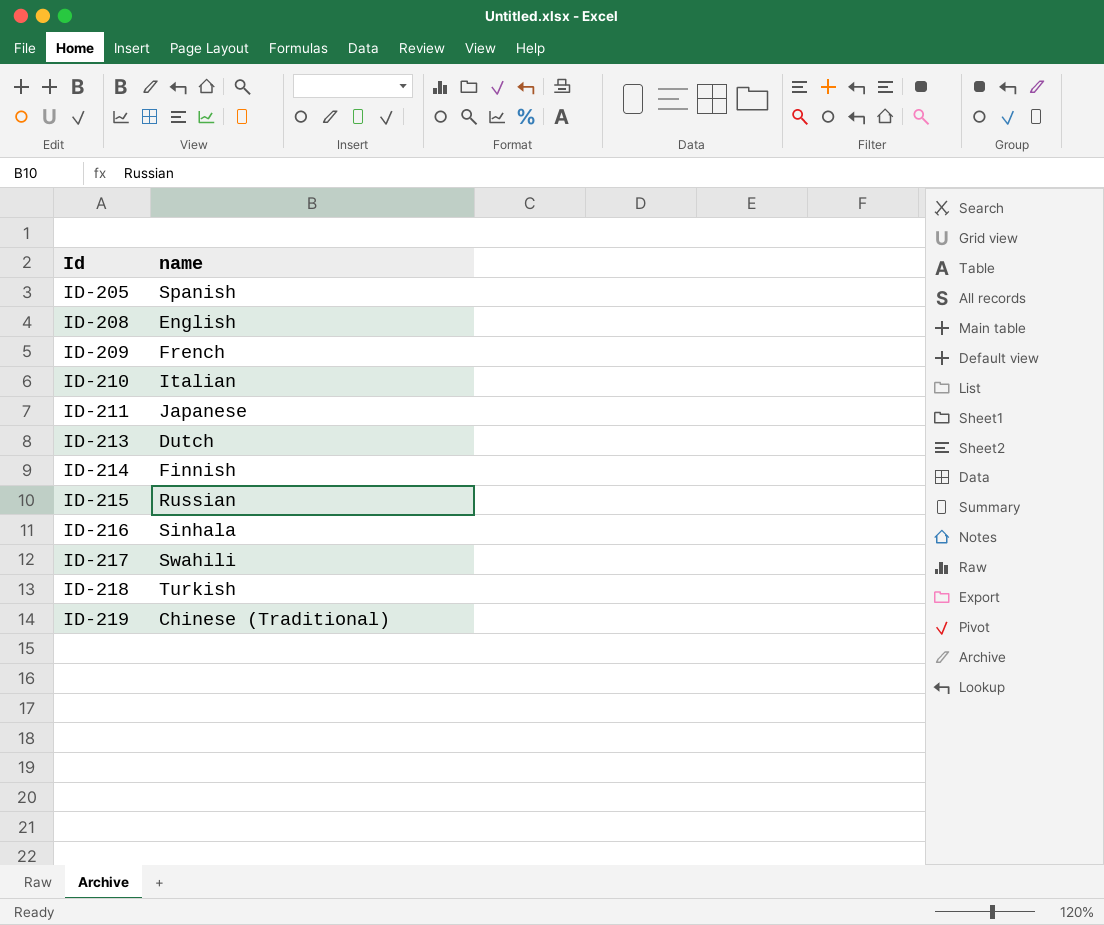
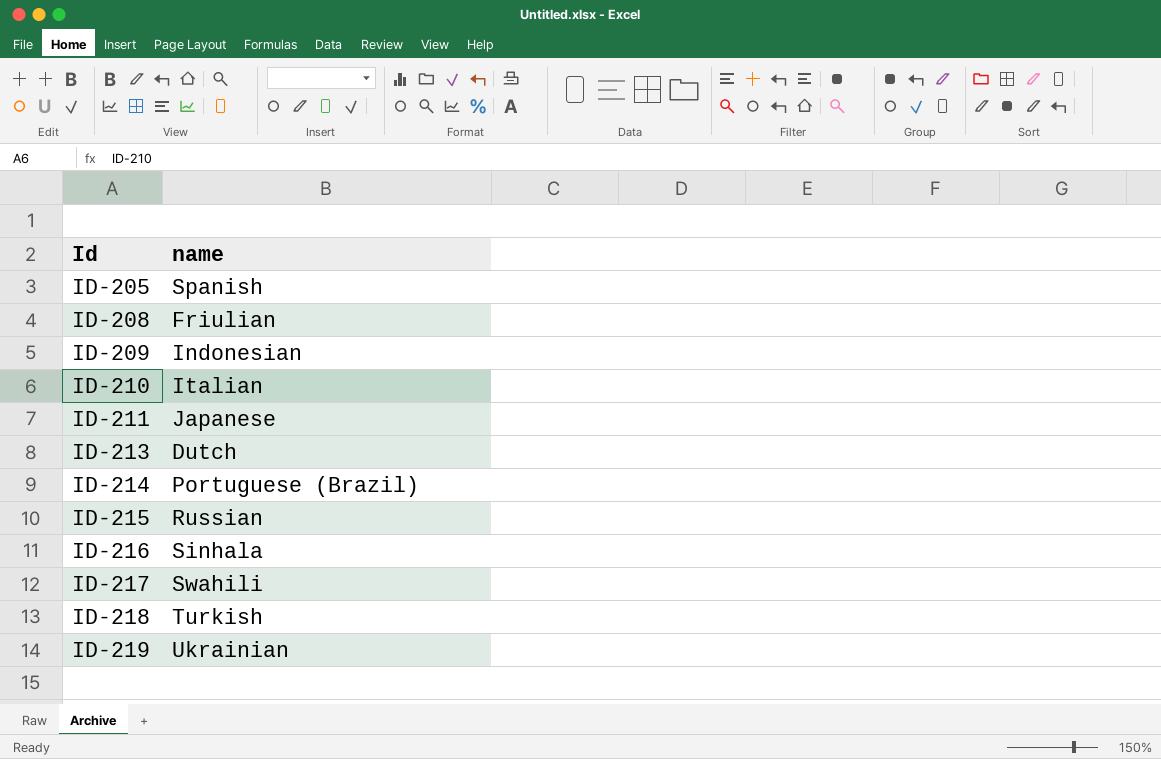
ID-208 | name: English -> Friulian
ID-209 | name: French -> Indonesian
ID-214 | name: Finnish -> Portuguese (Brazil)
ID-219 | name: Chinese (Traditional) -> Ukrainian

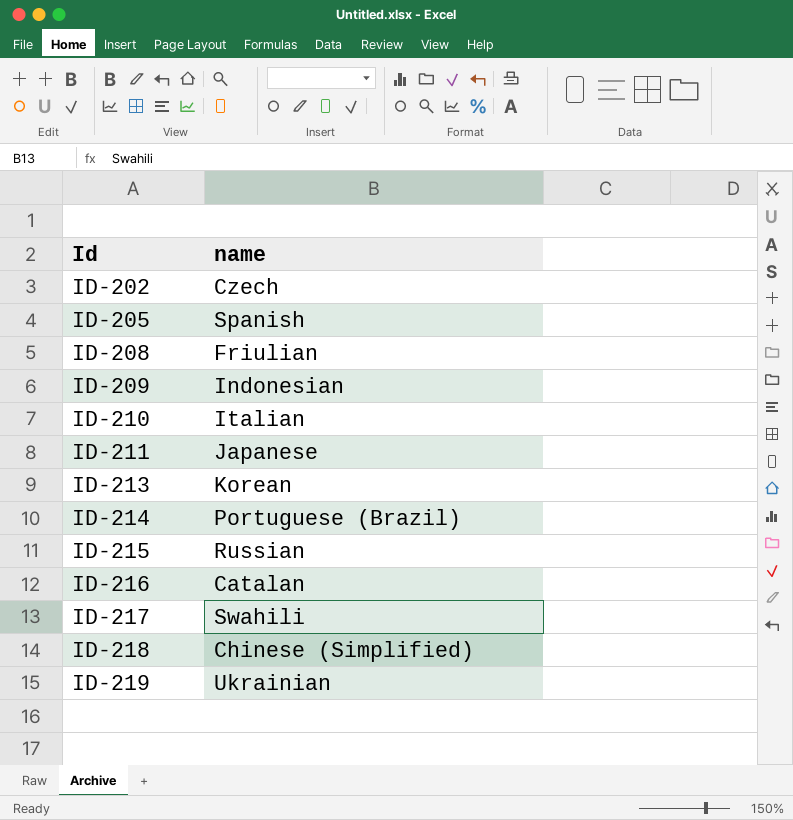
row ID-202: none -> Czech
ID-213 | name: Dutch -> Korean
ID-216 | name: Sinhala -> Catalan
ID-218 | name: Turkish -> Chinese (Simplified)

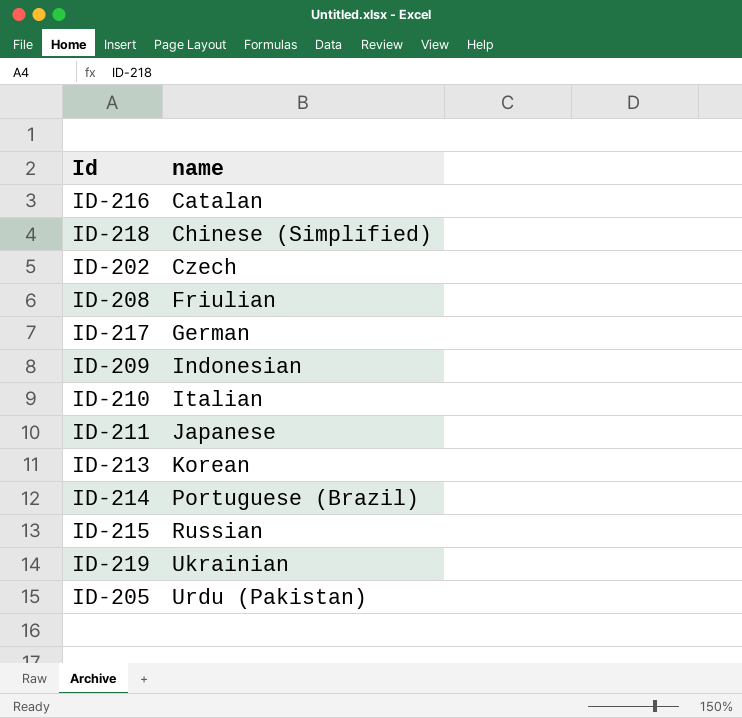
row order: Id ascending -> name ascending
ID-217 | name: Swahili -> German
ID-205 | name: Spanish -> Urdu (Pakistan)

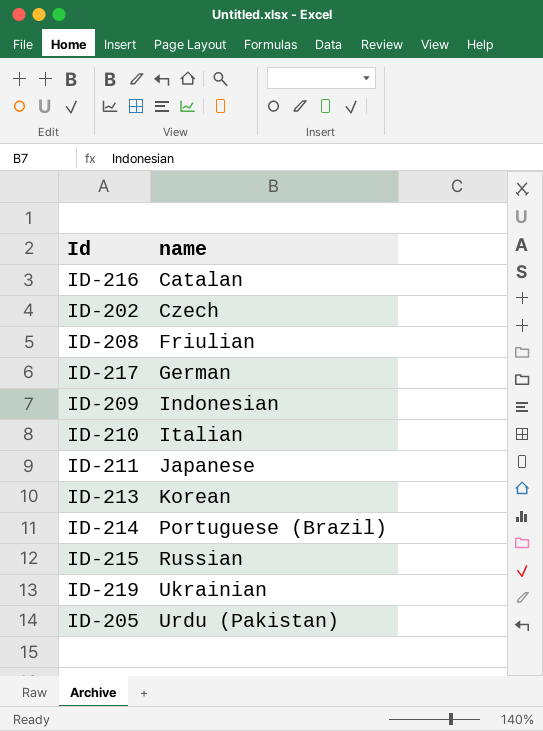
row ID-218: Chinese (Simplified) -> none

